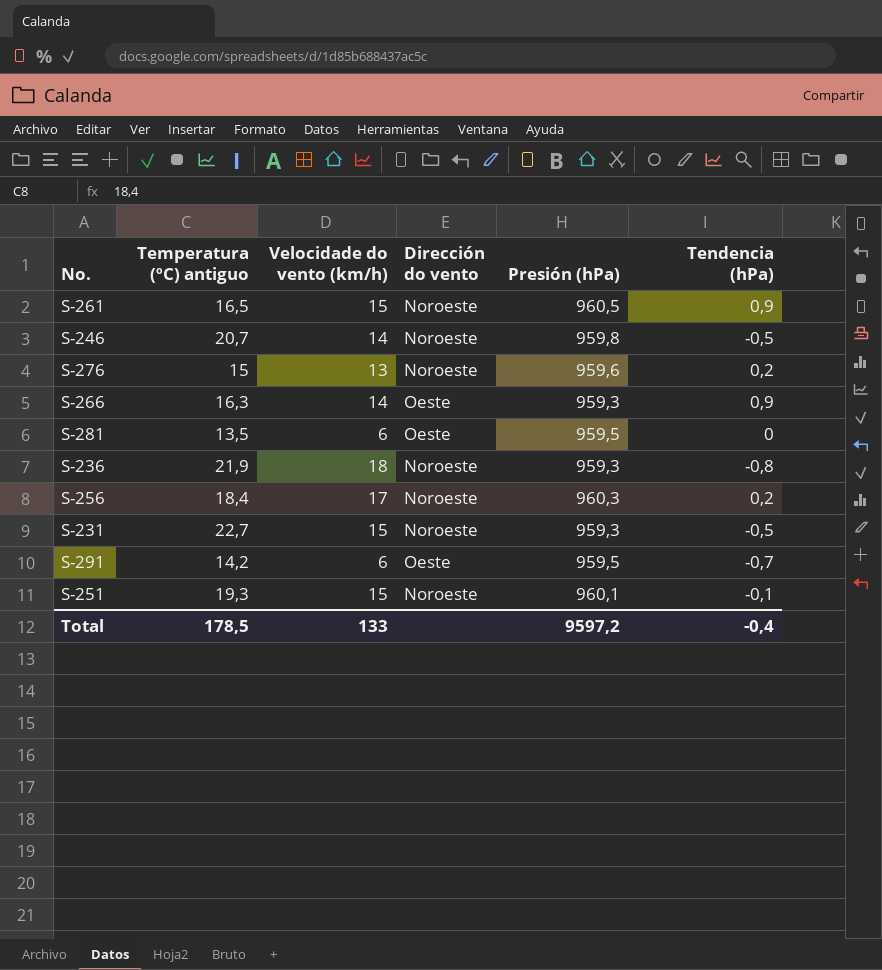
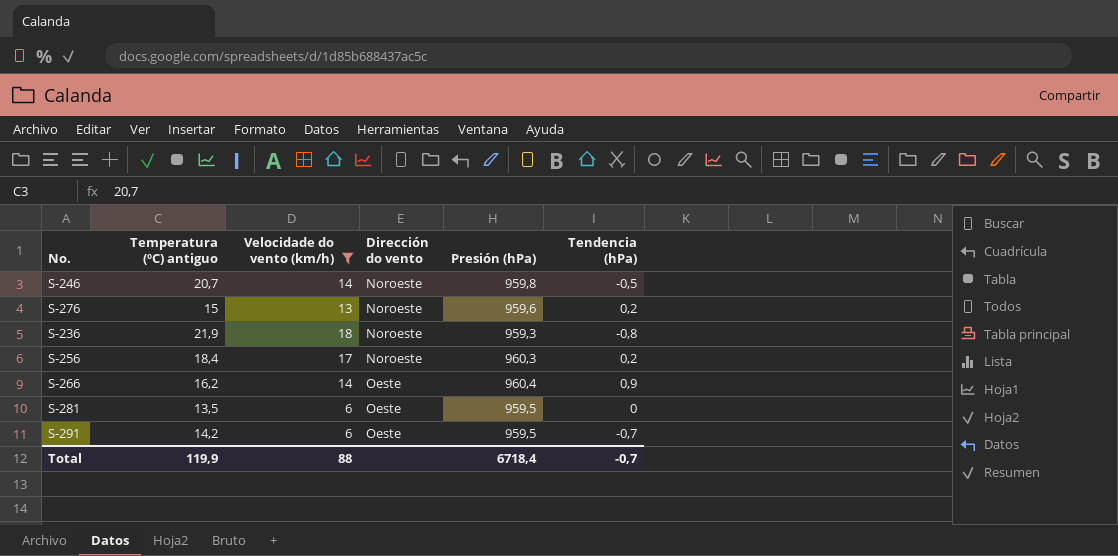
filter: none -> Velocidade do vento (km/h) != 15
row order: none -> Dirección do vento ascending
S-266 | Temperatura (ºC) antiguo: 16,3 -> 16,2
S-266 | Presión (hPa): 959,3 -> 960,4
Total | Temperatura (ºC) antiguo: 178,5 -> 119,9
Total | Velocidade do vento (km/h): 133 -> 88
Total | Presión (hPa): 9597,2 -> 6718,4
Total | Tendencia (hPa): -0,4 -> -0,7

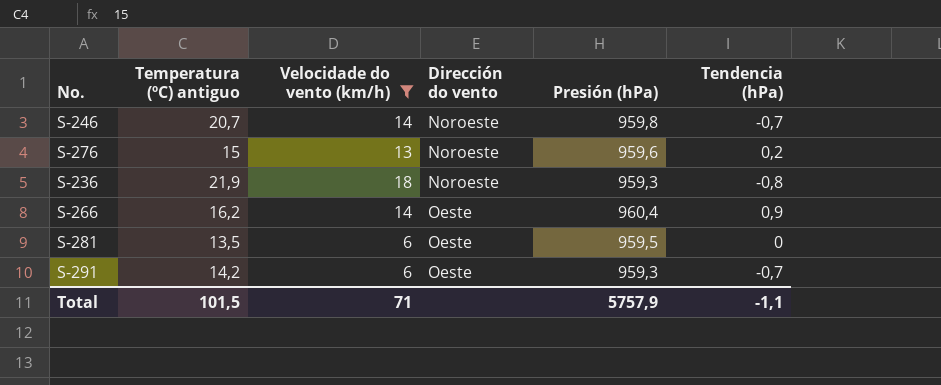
row S-256: 18,4 | 17 | Noroeste | 960,3 | 0,2 -> none
S-246 | Tendencia (hPa): -0,5 -> -0,7
S-291 | Presión (hPa): 959,5 -> 959,3
Total | Temperatura (ºC) antiguo: 119,9 -> 101,5
Total | Velocidade do vento (km/h): 88 -> 71
Total | Presión (hPa): 6718,4 -> 5757,9
Total | Tendencia (hPa): -0,7 -> -1,1

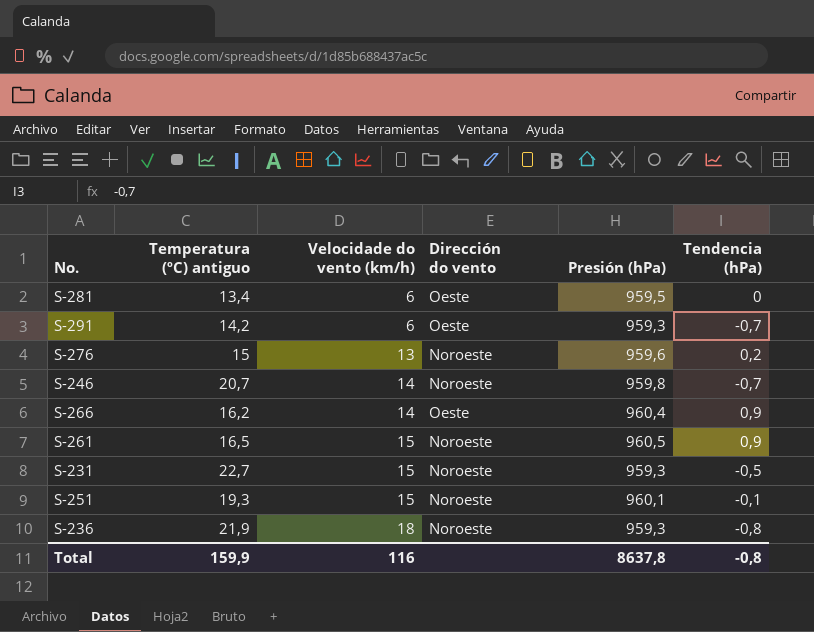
filter: Velocidade do vento (km/h) != 15 -> none
row order: Dirección do vento ascending -> Velocidade do vento (km/h) ascending
S-281 | Temperatura (ºC) antiguo: 13,5 -> 13,4
Total | Temperatura (ºC) antiguo: 101,5 -> 159,9
Total | Velocidade do vento (km/h): 71 -> 116
Total | Presión (hPa): 5757,9 -> 8637,8
Total | Tendencia (hPa): -1,1 -> -0,8

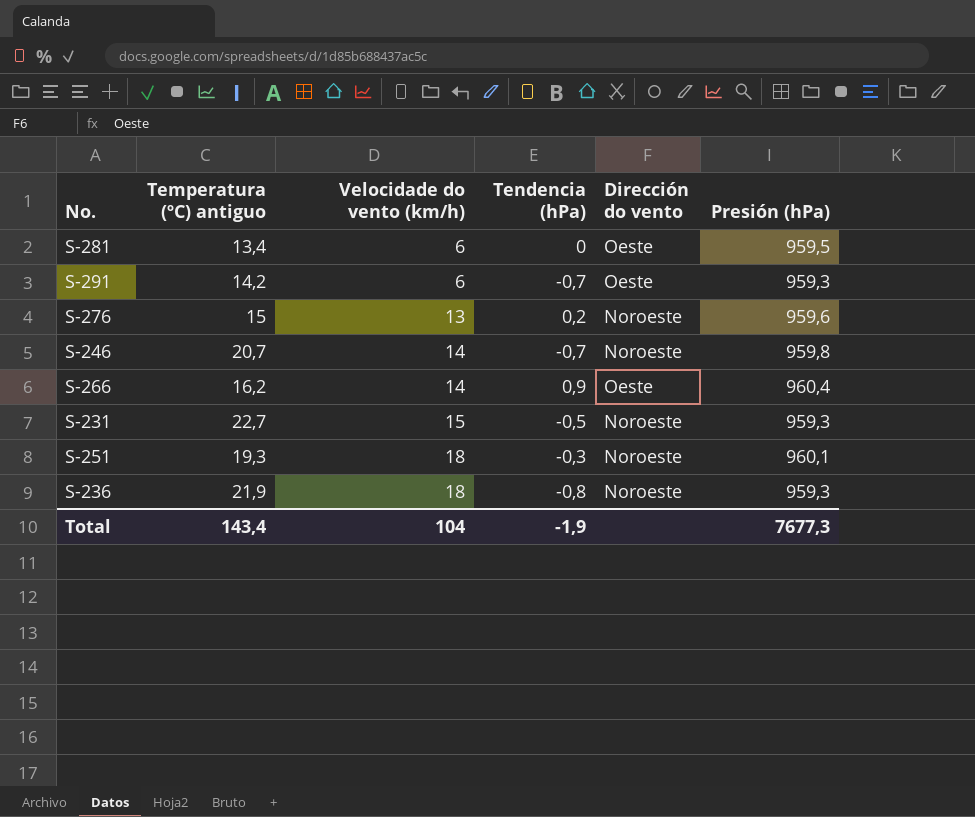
column Tendencia (hPa) | position: 6 -> 4
row S-261: 16,5 | 15 | Noroeste | 960,5 | 0,9 -> none
S-251 | Velocidade do vento (km/h): 15 -> 18
S-251 | Tendencia (hPa): -0,1 -> -0,3
Total | Temperatura (ºC) antiguo: 159,9 -> 143,4
Total | Velocidade do vento (km/h): 116 -> 104
Total | Tendencia (hPa): -0,8 -> -1,9
Total | Presión (hPa): 8637,8 -> 7677,3

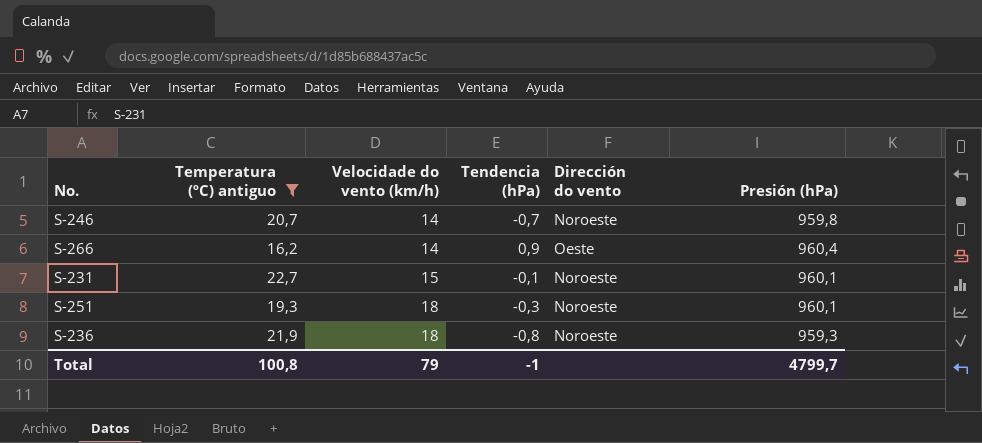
filter: none -> Temperatura (ºC) antiguo >= 16,2
S-231 | Tendencia (hPa): -0,5 -> -0,1
S-231 | Presión (hPa): 959,3 -> 960,1
Total | Temperatura (ºC) antiguo: 143,4 -> 100,8
Total | Velocidade do vento (km/h): 104 -> 79
Total | Tendencia (hPa): -1,9 -> -1
Total | Presión (hPa): 7677,3 -> 4799,7

